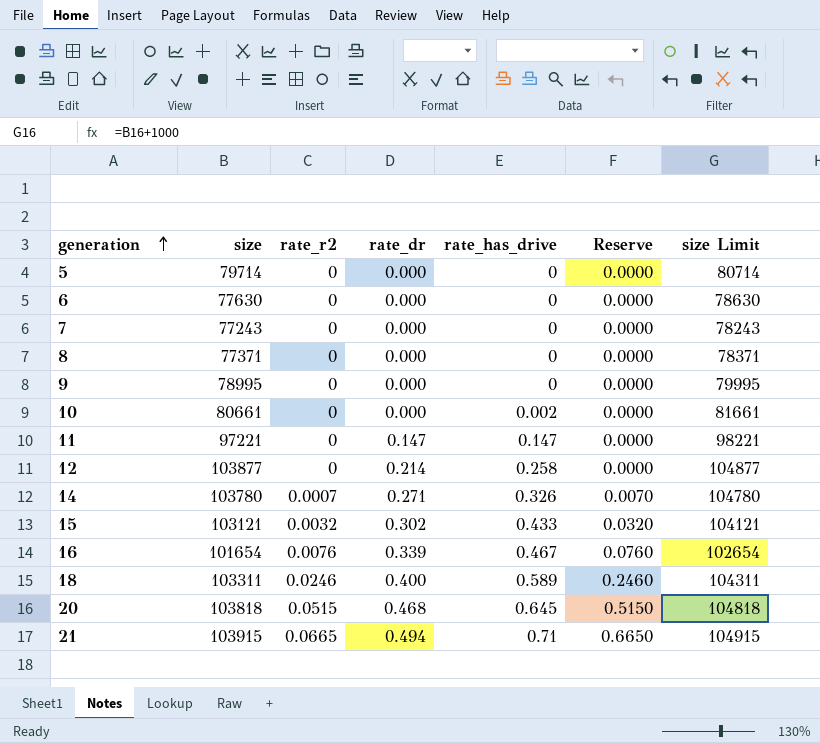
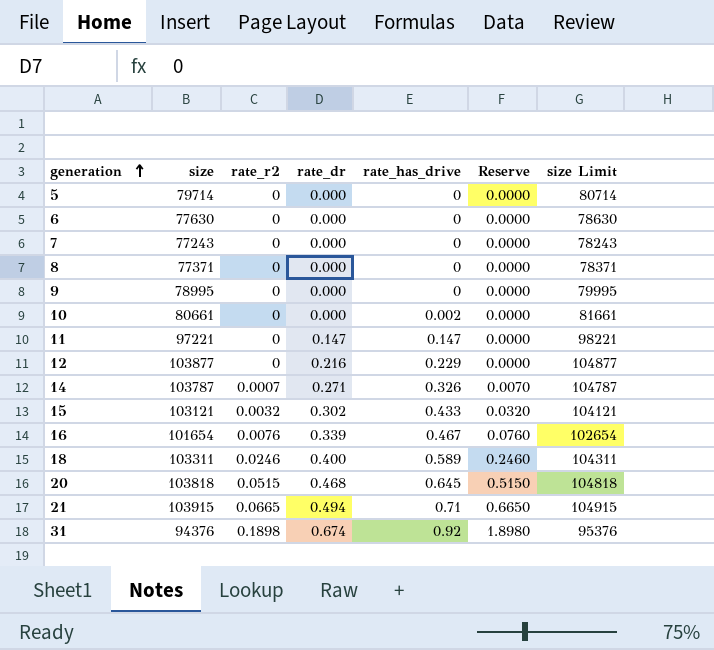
12 | rate_dr: 0.214 -> 0.216
12 | rate_has_drive: 0.258 -> 0.229
14 | size: 103780 -> 103787
14 | size Limit: 104780 -> 104787
row 31: none -> 94376 | 0.1898 | 0.674 | 0.92 | 1.8980 | 95376

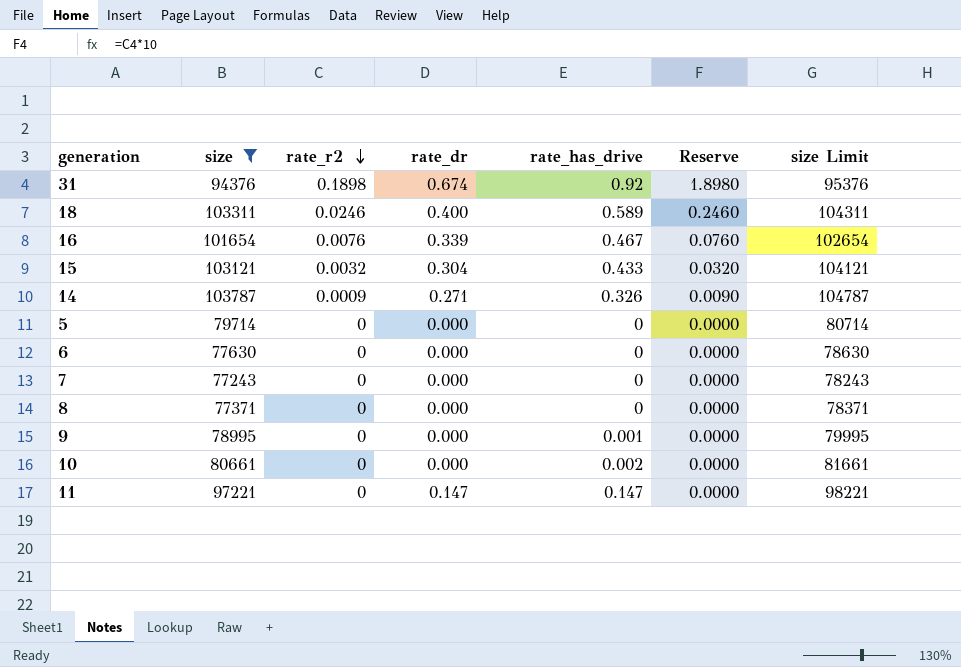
filter: none -> size <= 103787
row order: generation ascending -> rate_r2 descending
15 | rate_dr: 0.302 -> 0.304
14 | rate_r2: 0.0007 -> 0.0009
14 | Reserve: 0.0070 -> 0.0090
9 | rate_has_drive: 0 -> 0.001

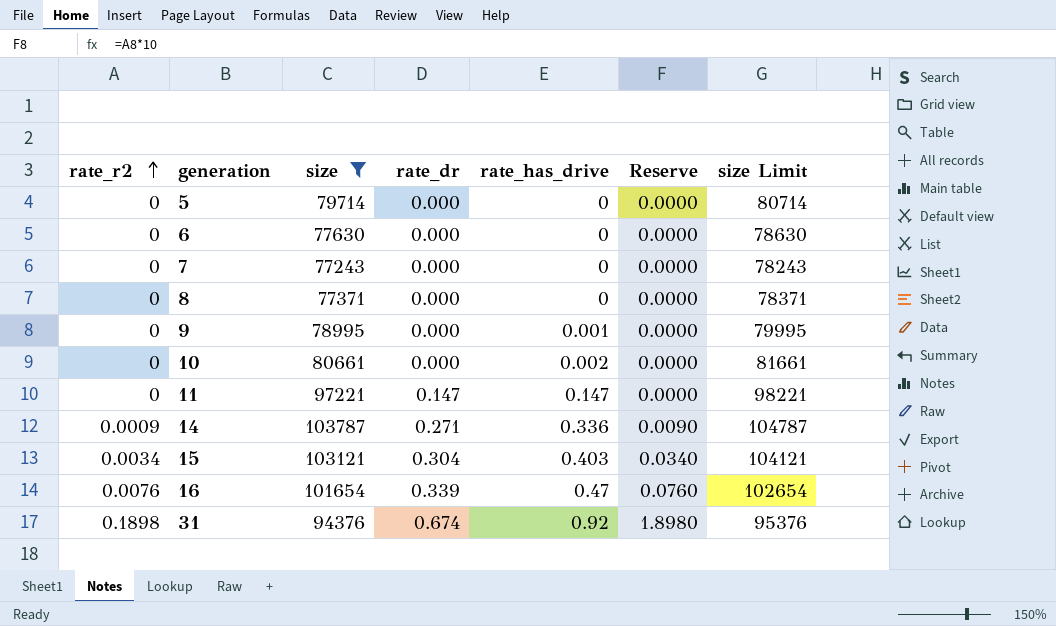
row order: rate_r2 descending -> rate_r2 ascending
column rate_r2 | position: 3 -> 1
row 18: 103311 | 0.0246 | 0.400 | 0.589 | 0.2460 | 104311 -> none
14 | rate_has_drive: 0.326 -> 0.336
15 | rate_r2: 0.0032 -> 0.0034
15 | rate_has_drive: 0.433 -> 0.403
15 | Reserve: 0.0320 -> 0.0340
16 | rate_has_drive: 0.467 -> 0.47

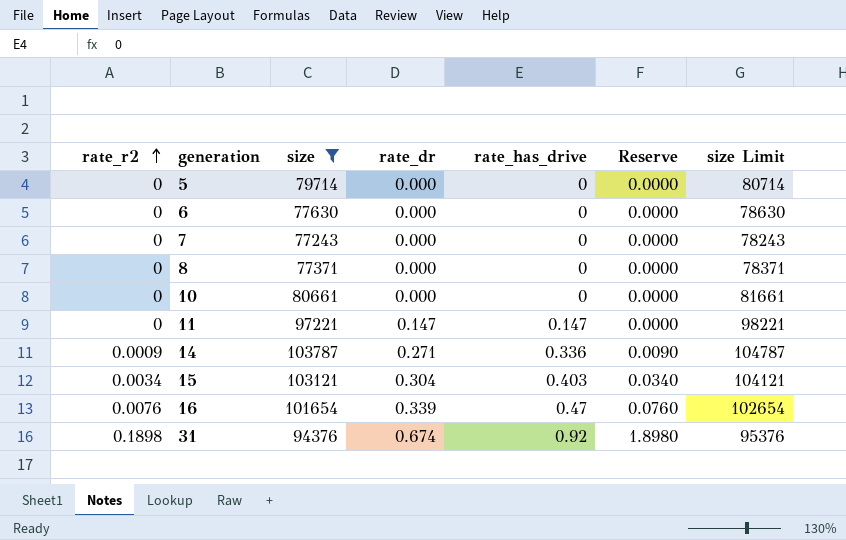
row 9: 0 | 78995 | 0.000 | 0.001 | 0.0000 | 79995 -> none
10 | rate_has_drive: 0.002 -> 0

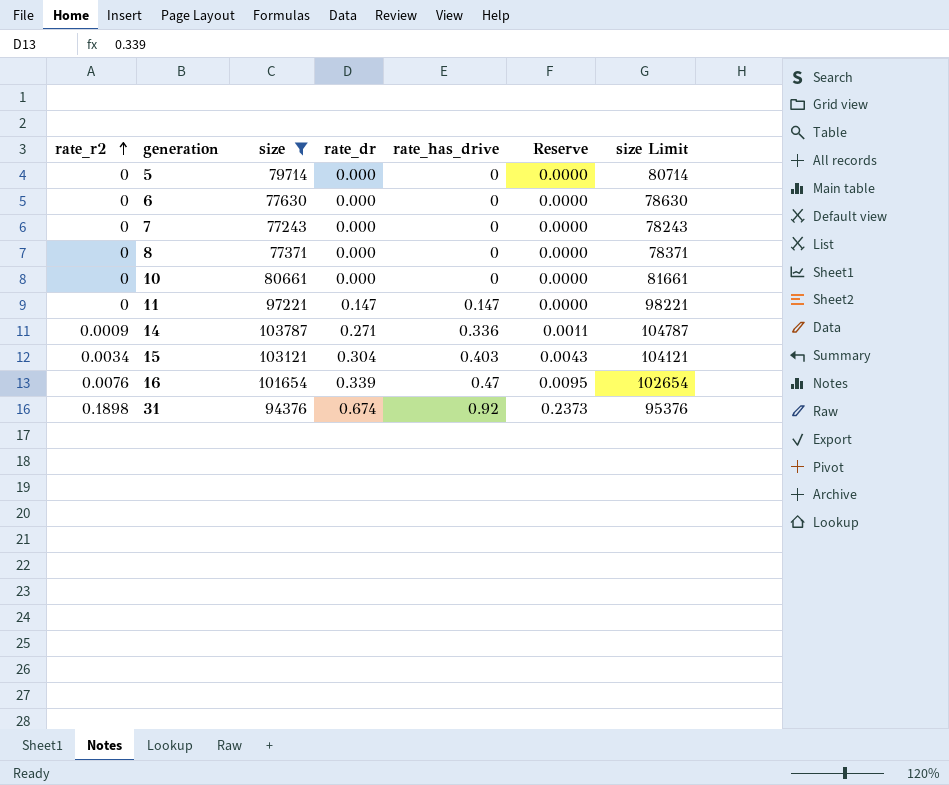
column Reserve | formula: [rate_r2] * 10 -> [rate_r2] * 1.25

